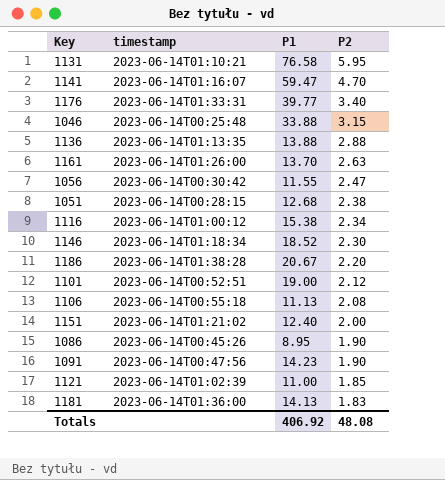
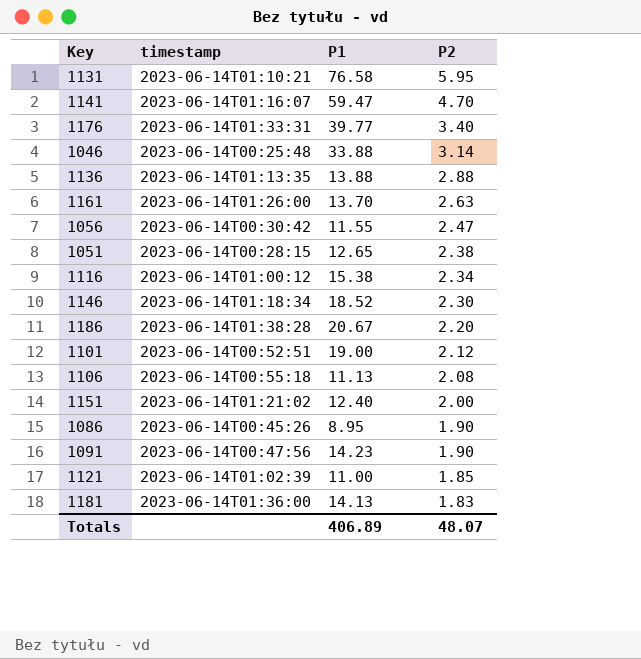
1046 | P2: 3.15 -> 3.14
1051 | P1: 12.68 -> 12.65
Totals | P1: 406.92 -> 406.89
Totals | P2: 48.08 -> 48.07

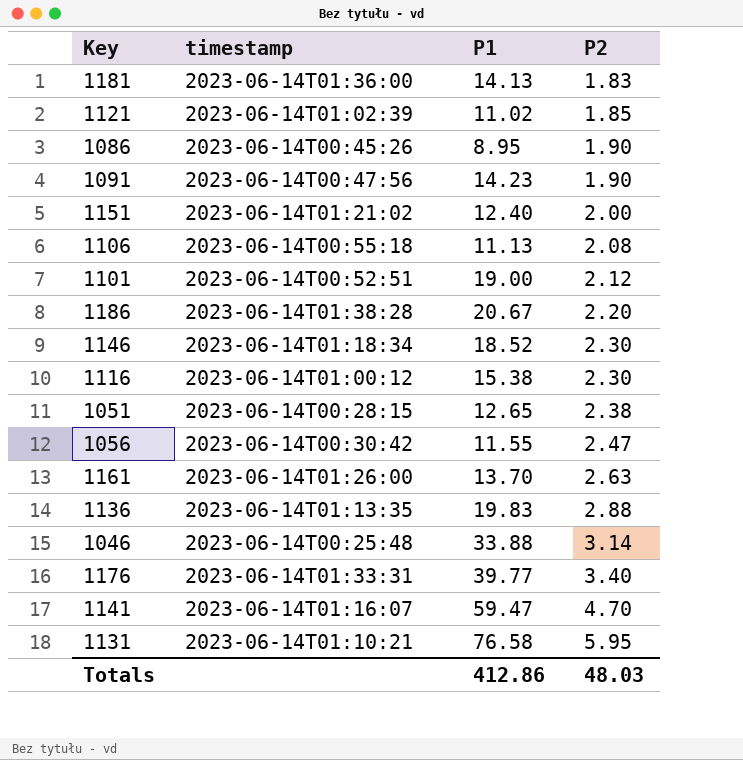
row order: P2 descending -> P2 ascending
1121 | P1: 11.00 -> 11.02
1116 | P2: 2.34 -> 2.30
1136 | P1: 13.88 -> 19.83
Totals | P1: 406.89 -> 412.86
Totals | P2: 48.07 -> 48.03

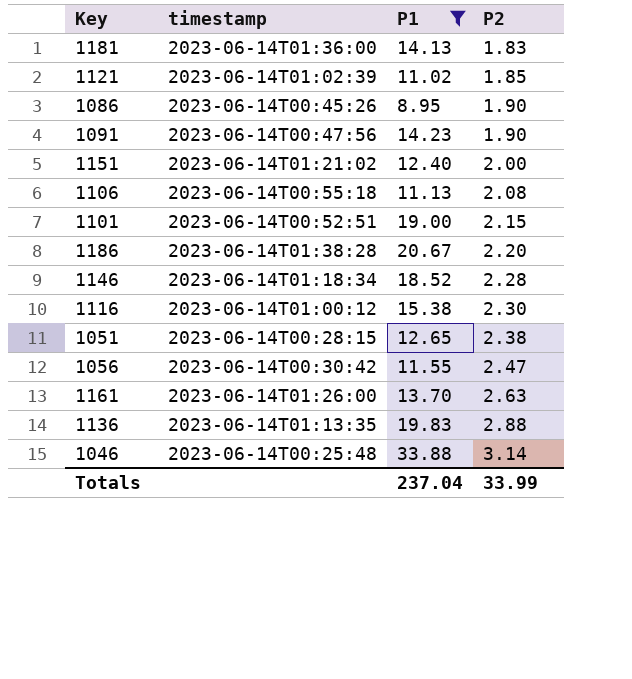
filter: none -> P1 <= 33.88
1101 | P2: 2.12 -> 2.15
1146 | P2: 2.30 -> 2.28
Totals | P1: 412.86 -> 237.04
Totals | P2: 48.03 -> 33.99

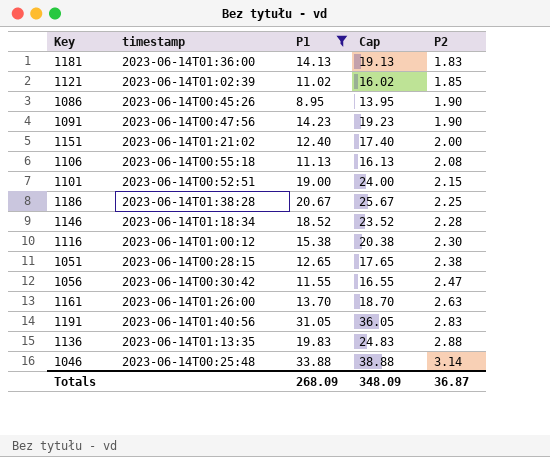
column Cap | formula: none -> [P1] + 5
1186 | P2: 2.20 -> 2.25
row 1191: none -> 2023-06-14T01:40:56 | 31.05 | 36.05 | 2.83
Totals | P1: 237.04 -> 268.09
Totals | P2: 33.99 -> 36.87

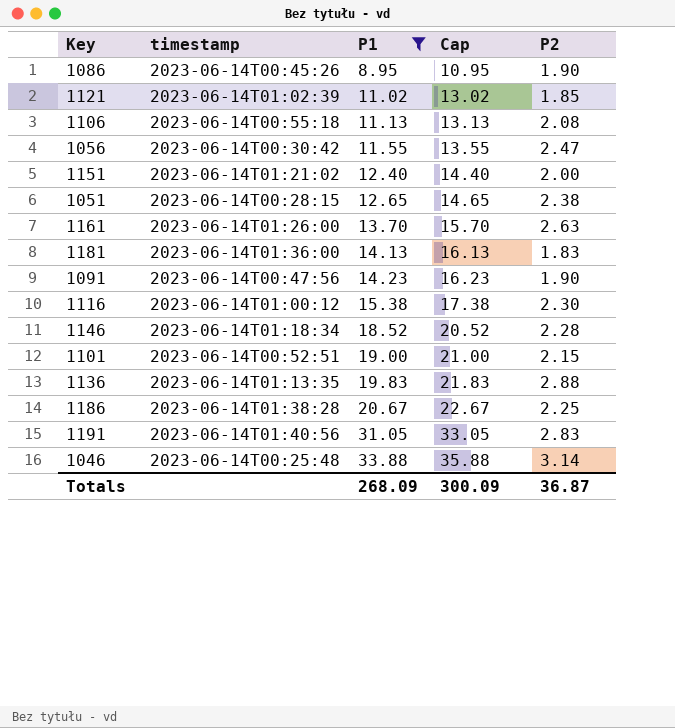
row order: P2 ascending -> P1 ascending
column Cap | formula: [P1] + 5 -> [P1] + 2
Totals | Cap: 348.09 -> 300.09

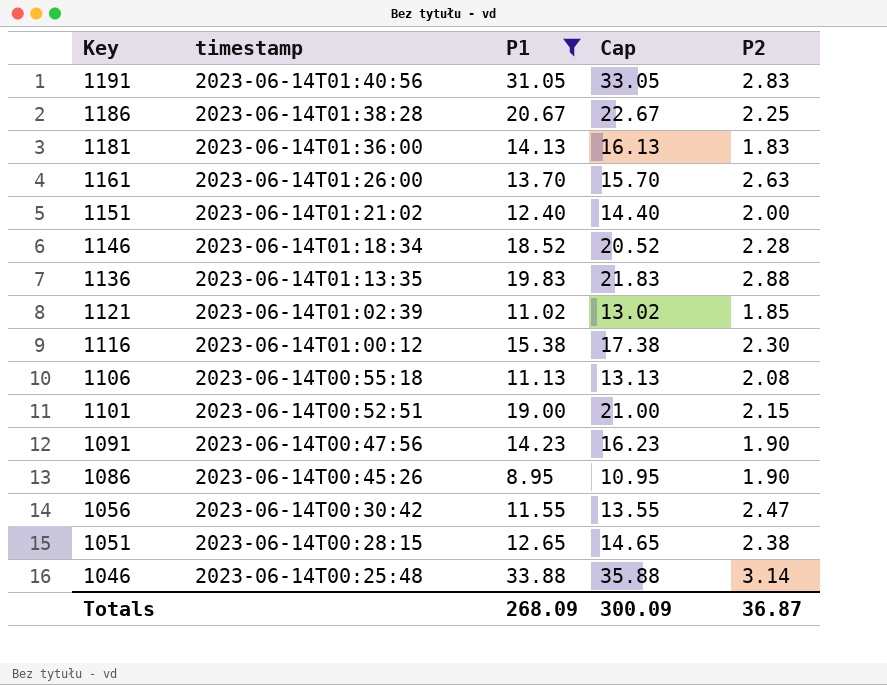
row order: P1 ascending -> Key descending

